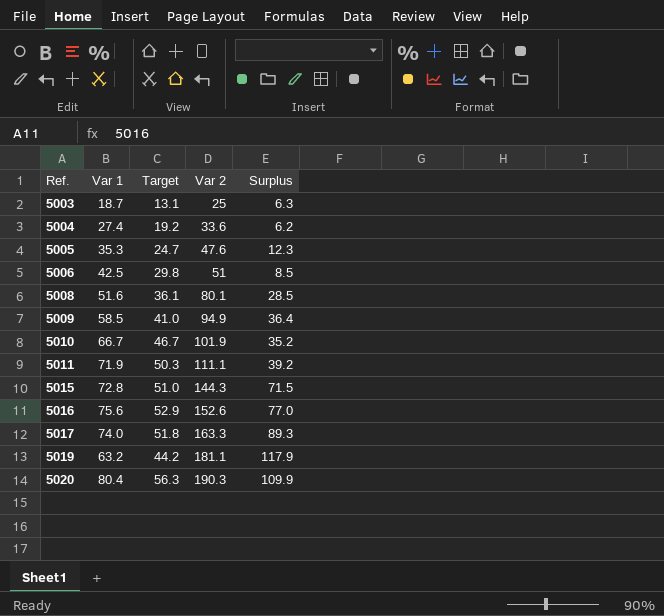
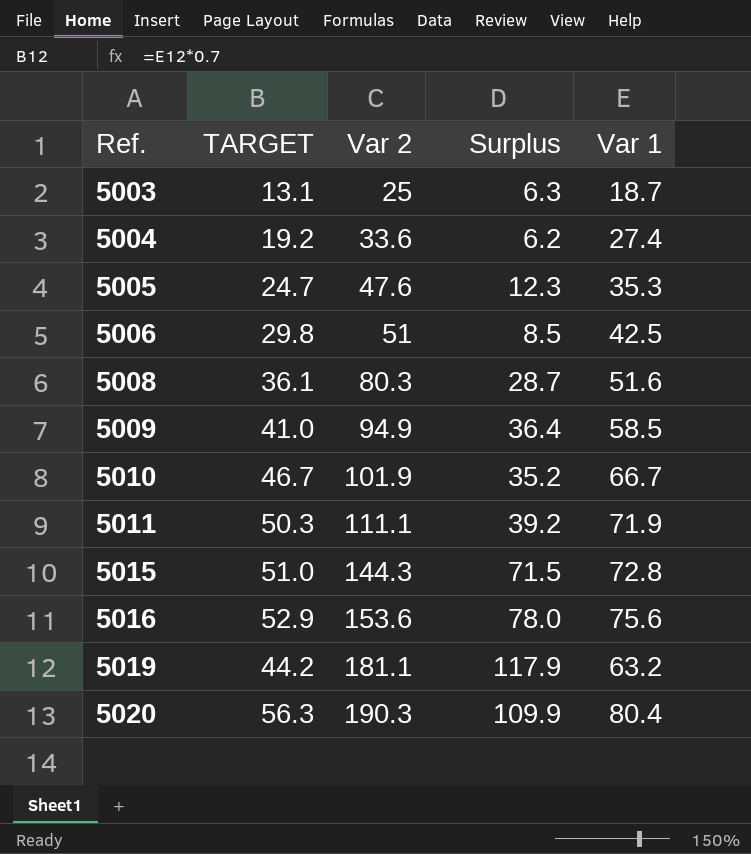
column name: Target -> TARGET
column Var 1 | position: 2 -> 5
row 5017: 74.0 | 51.8 | 163.3 | 89.3 -> none
5008 | Var 2: 80.1 -> 80.3
5008 | Surplus: 28.5 -> 28.7
5016 | Var 2: 152.6 -> 153.6
5016 | Surplus: 77.0 -> 78.0

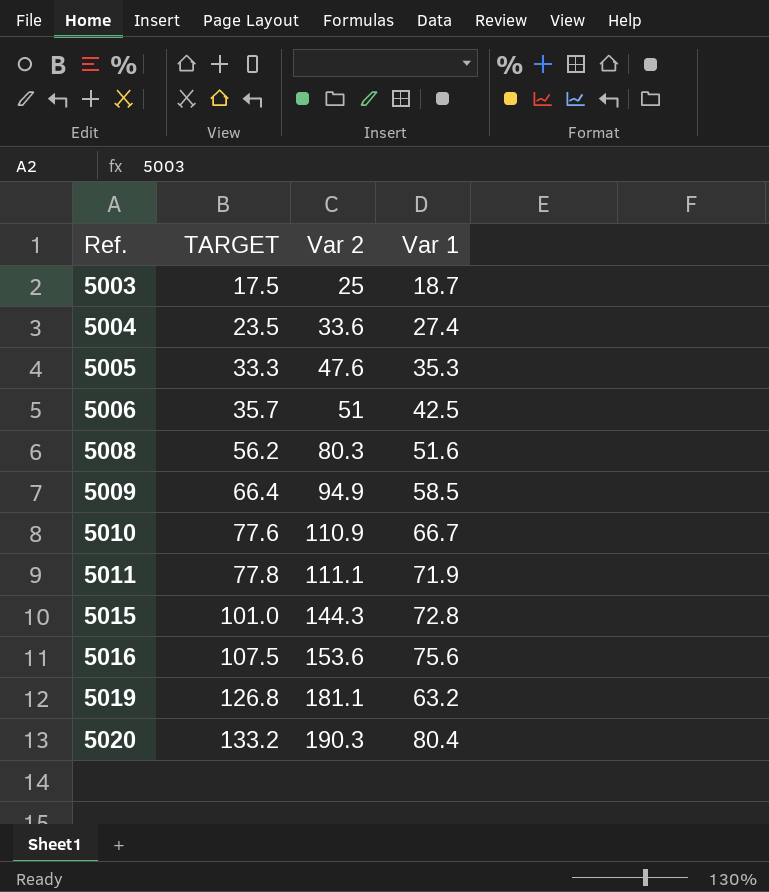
column Surplus | formula: [Var 2] - [Var 1] -> none
column TARGET | formula: [Var 1] * 0.7 -> [Var 2] * 0.7
5010 | Var 2: 101.9 -> 110.9

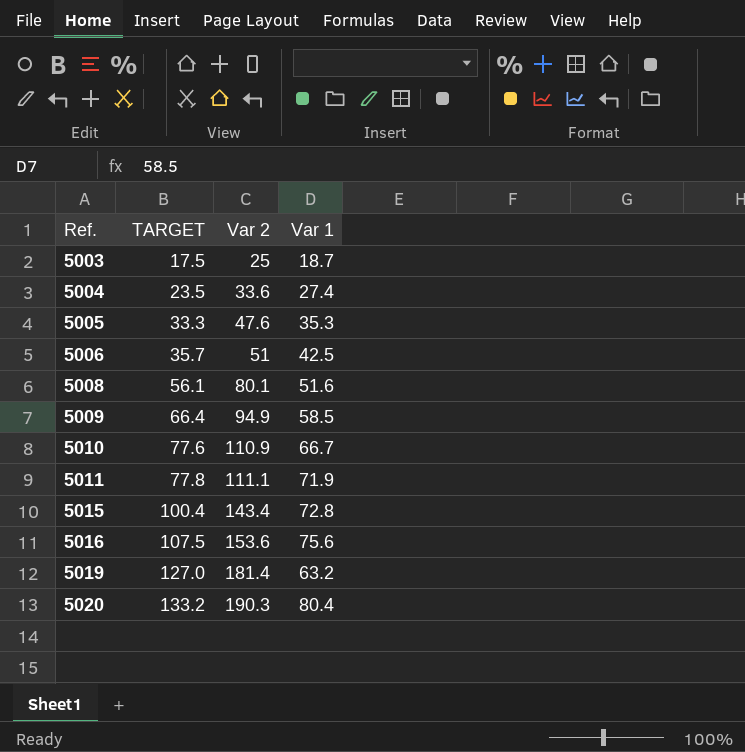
5008 | TARGET: 56.2 -> 56.1
5008 | Var 2: 80.3 -> 80.1
5015 | TARGET: 101.0 -> 100.4
5015 | Var 2: 144.3 -> 143.4
5019 | TARGET: 126.8 -> 127.0
5019 | Var 2: 181.1 -> 181.4

